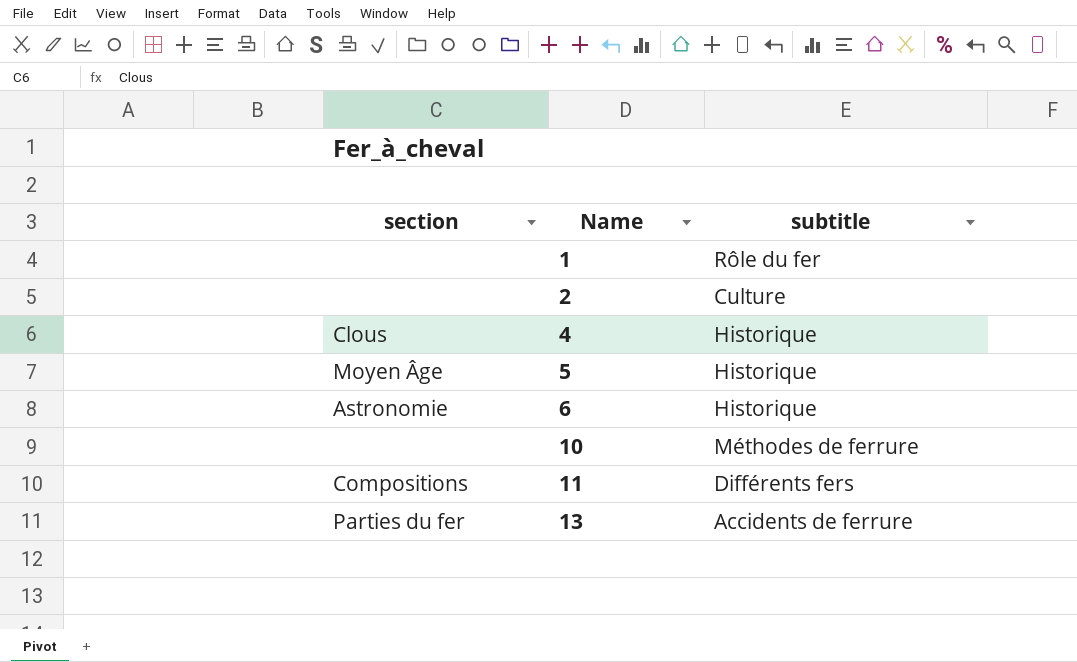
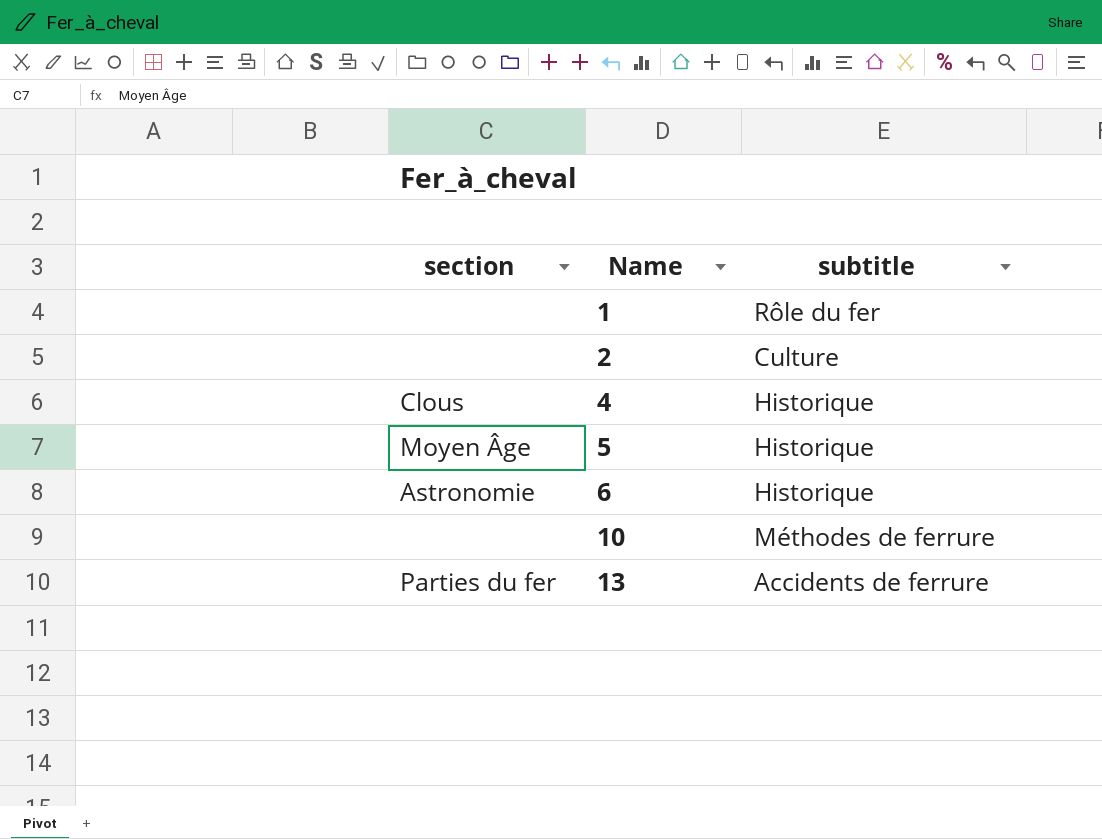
row 11: Compositions | Différents fers -> none

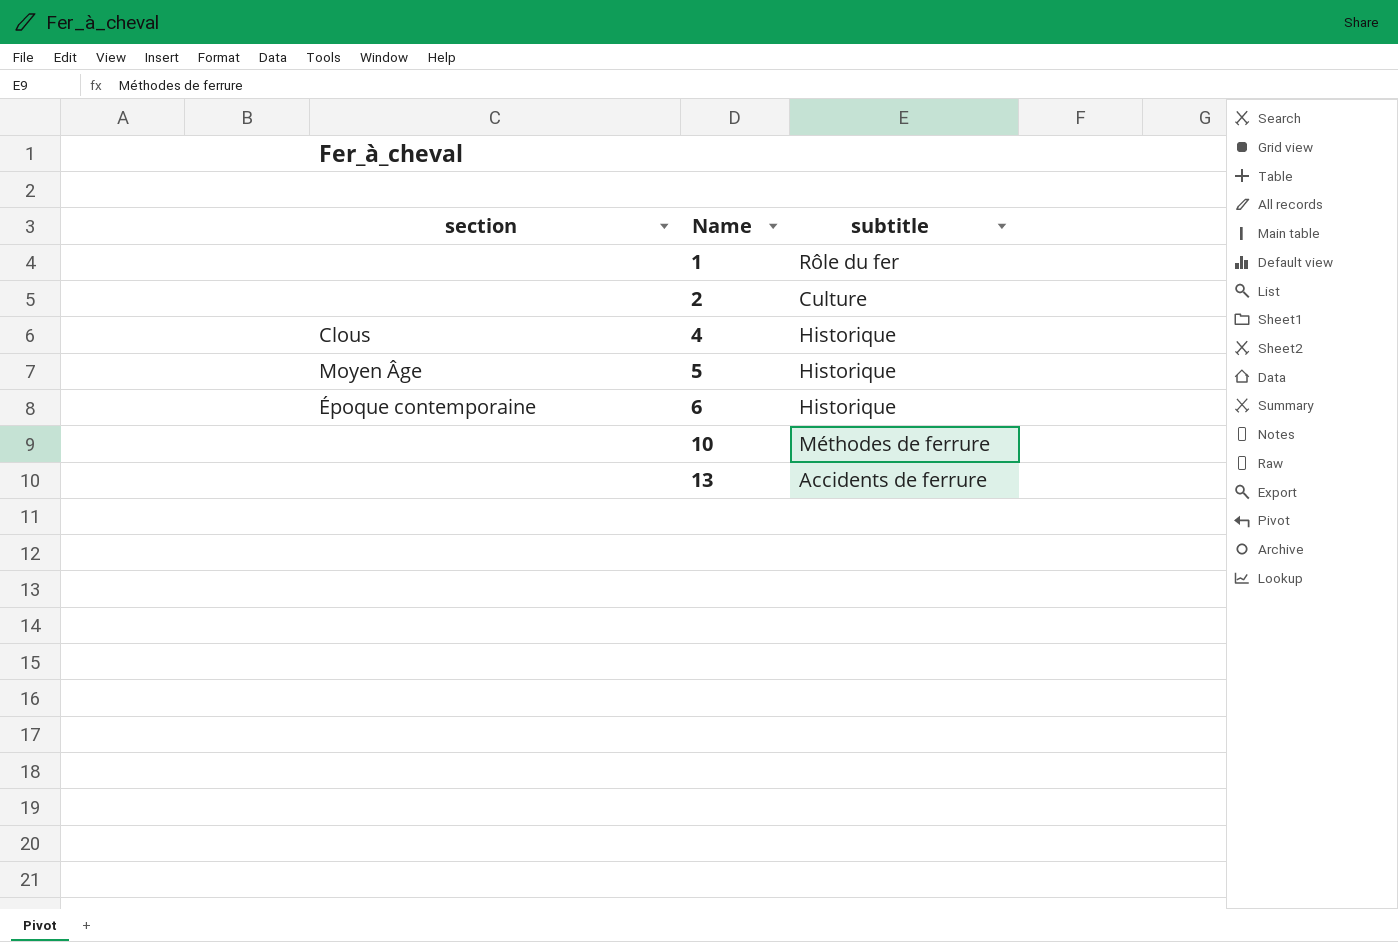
6 | section: Astronomie -> Époque contemporaine
13 | section: Parties du fer -> none

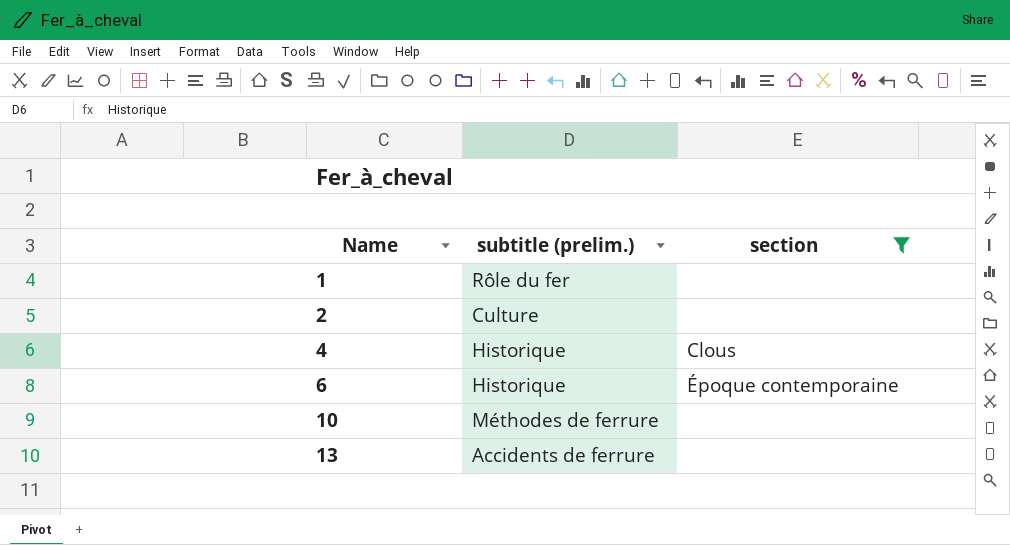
filter: none -> section != Moyen Âge
column name: subtitle -> subtitle (prelim.)
column section | position: 1 -> 3

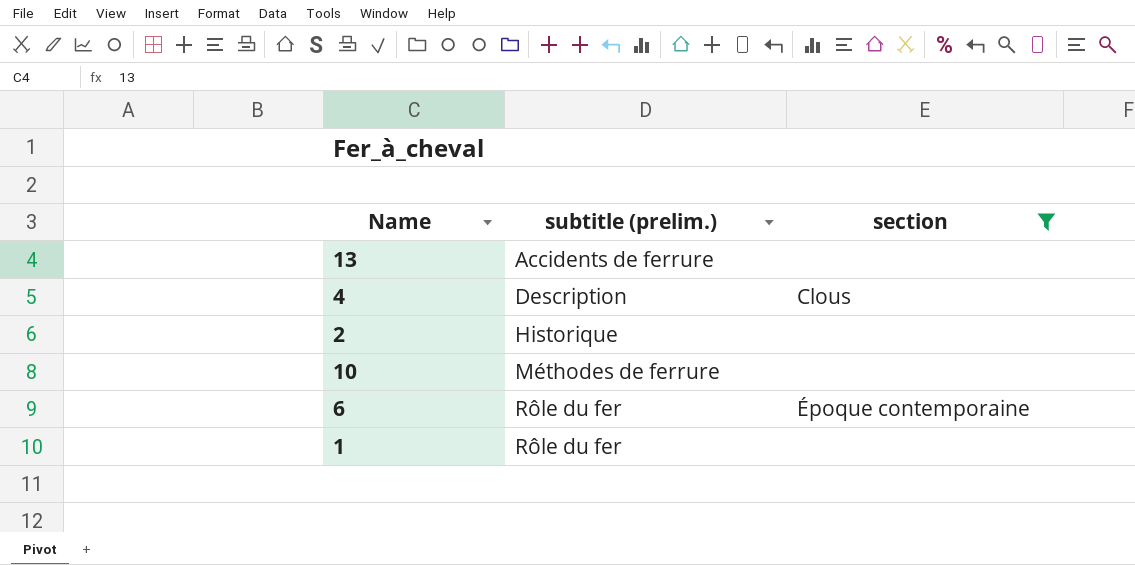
row order: Name ascending -> subtitle (prelim.) ascending
4 | subtitle (prelim.): Historique -> Description
2 | subtitle (prelim.): Culture -> Historique
6 | subtitle (prelim.): Historique -> Rôle du fer

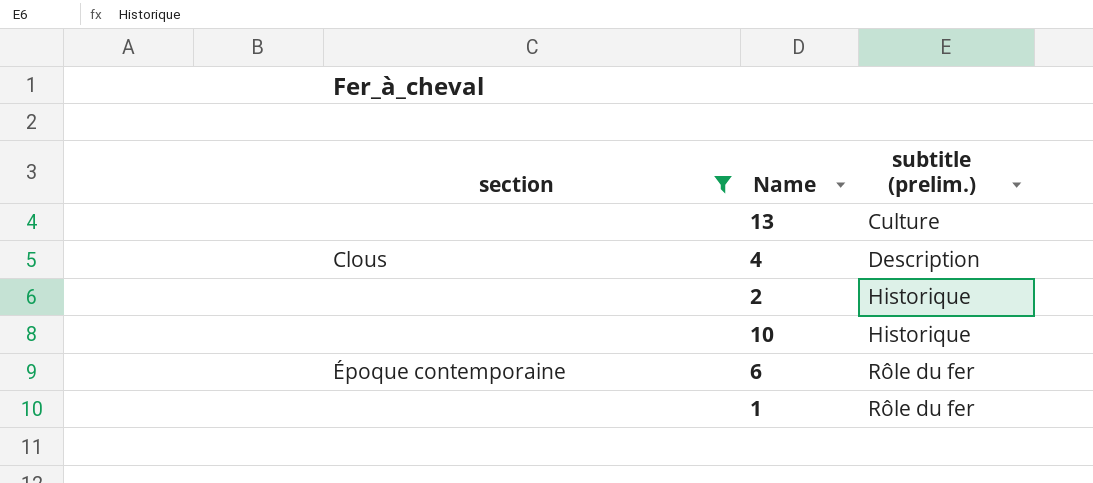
column section | position: 3 -> 1
13 | subtitle (prelim.): Accidents de ferrure -> Culture
10 | subtitle (prelim.): Méthodes de ferrure -> Historique

